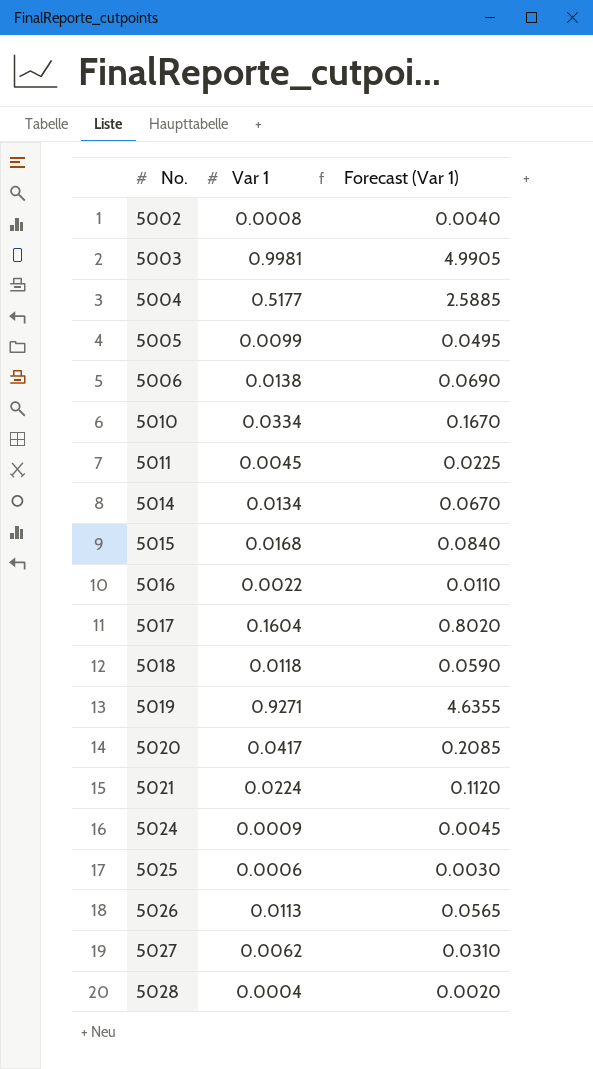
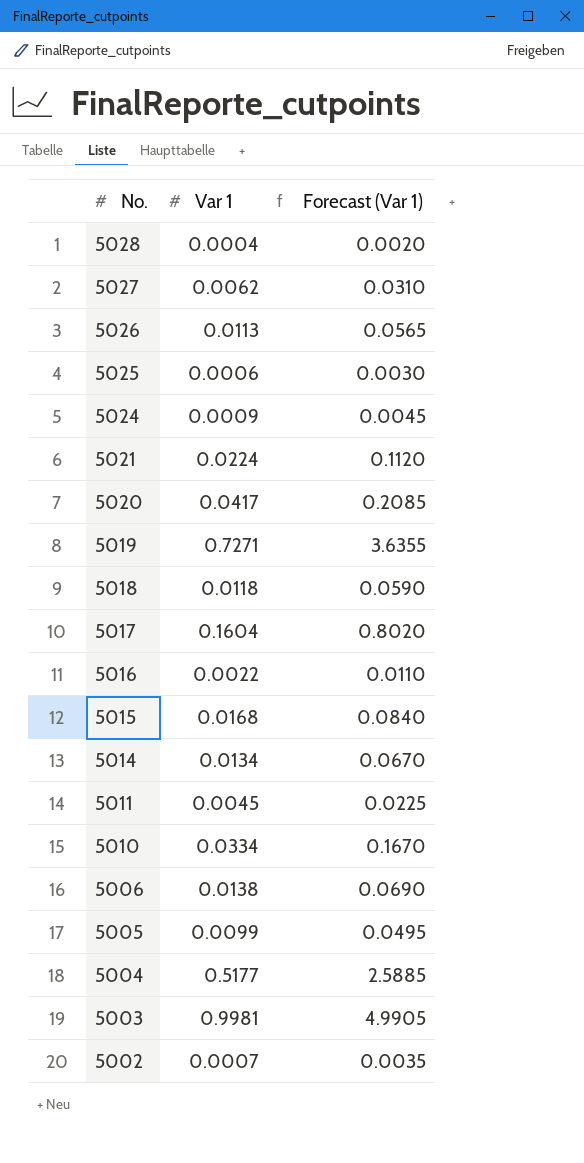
row order: No. ascending -> No. descending
5019 | Var 1: 0.9271 -> 0.7271
5019 | Forecast (Var 1): 4.6355 -> 3.6355
5002 | Var 1: 0.0008 -> 0.0007
5002 | Forecast (Var 1): 0.0040 -> 0.0035

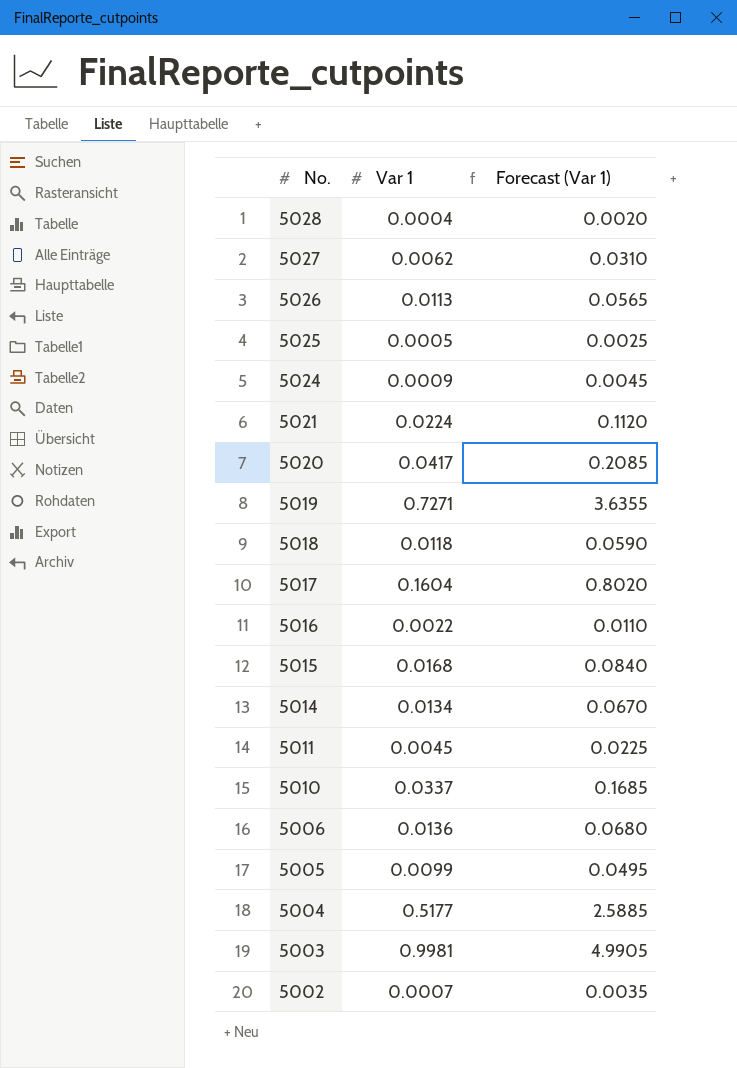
5025 | Var 1: 0.0006 -> 0.0005
5025 | Forecast (Var 1): 0.0030 -> 0.0025
5010 | Var 1: 0.0334 -> 0.0337
5010 | Forecast (Var 1): 0.1670 -> 0.1685
5006 | Var 1: 0.0138 -> 0.0136
5006 | Forecast (Var 1): 0.0690 -> 0.0680

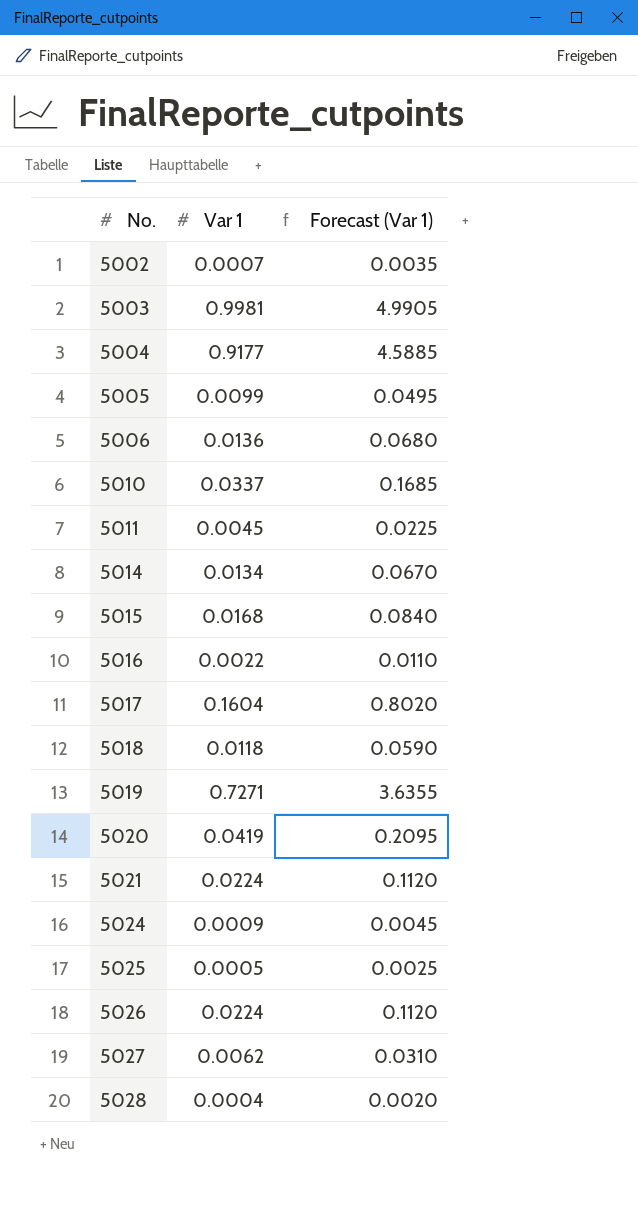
row order: No. descending -> No. ascending
5004 | Var 1: 0.5177 -> 0.9177
5004 | Forecast (Var 1): 2.5885 -> 4.5885
5020 | Var 1: 0.0417 -> 0.0419
5020 | Forecast (Var 1): 0.2085 -> 0.2095
5026 | Var 1: 0.0113 -> 0.0224
5026 | Forecast (Var 1): 0.0565 -> 0.1120

